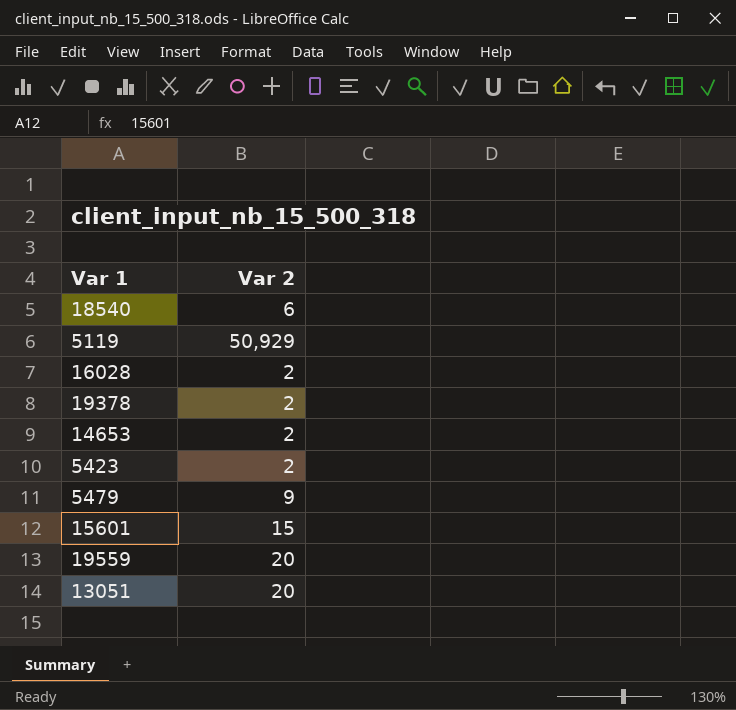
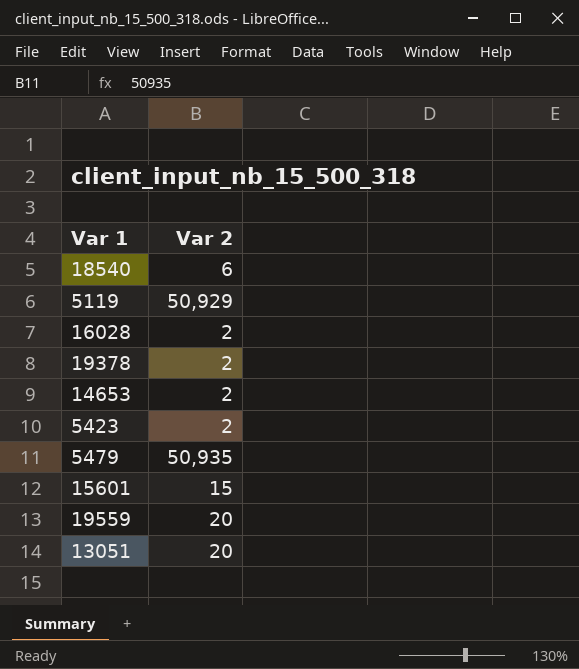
5479 | Var 2: 9 -> 50,935

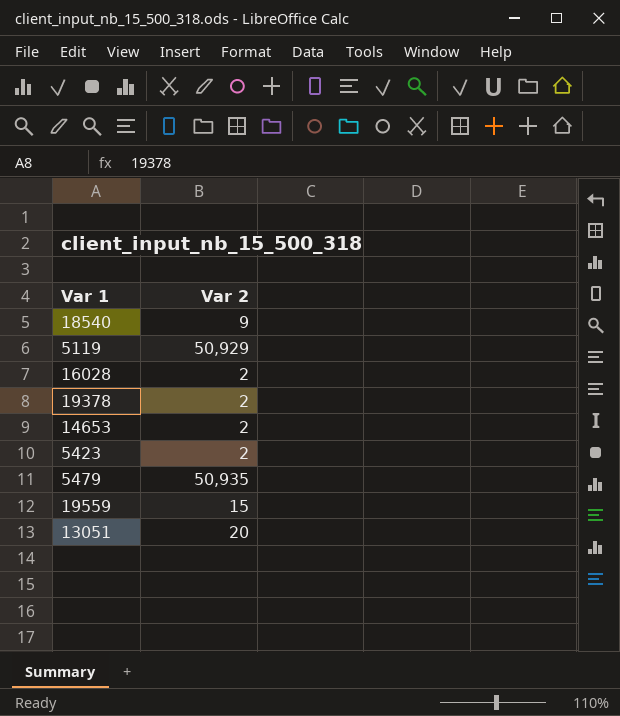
row 15601: 15 -> none
18540 | Var 2: 6 -> 9
19559 | Var 2: 20 -> 15

